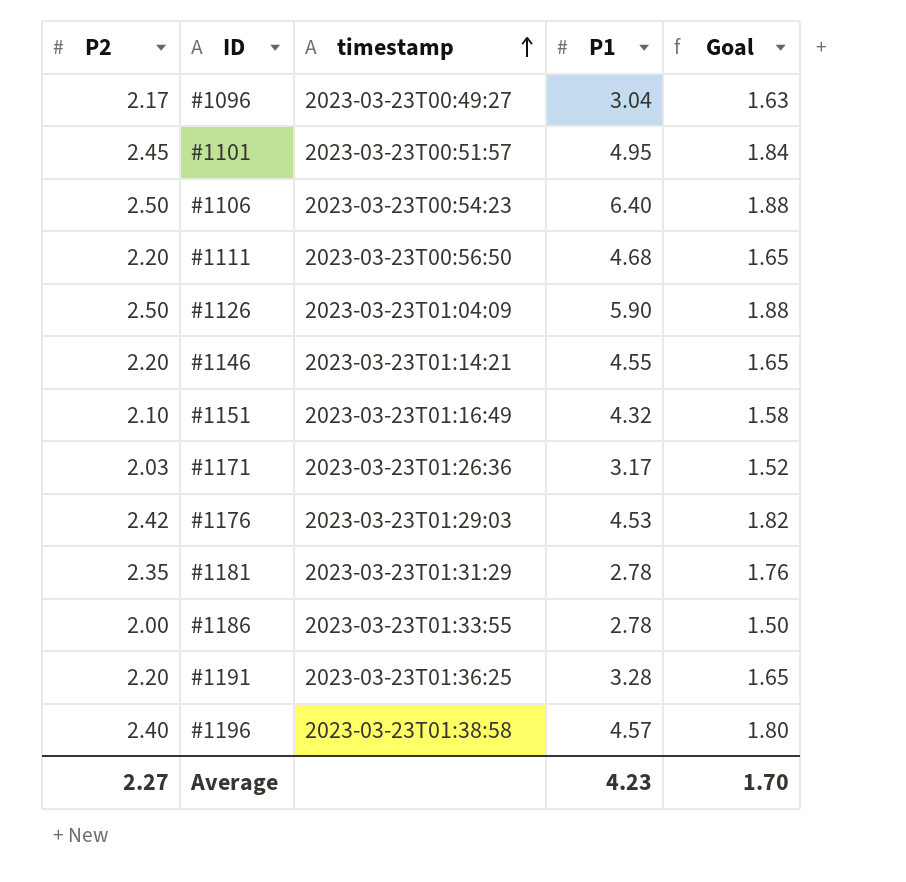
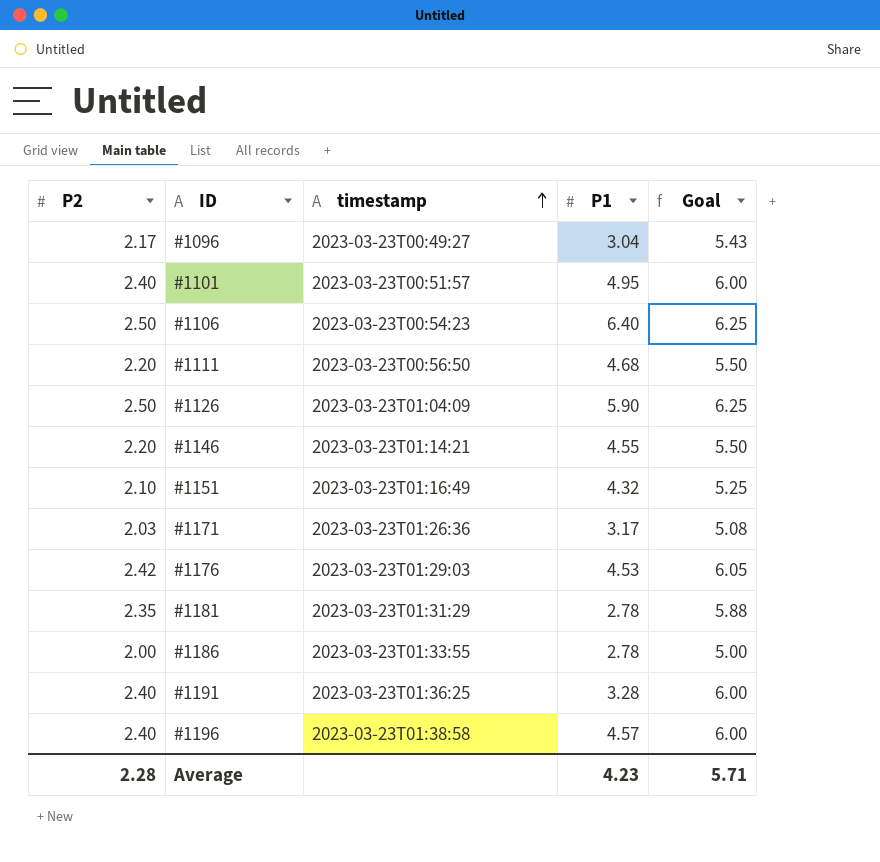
column Goal | formula: [P2] * 0.75 -> [P2] * 2.5
#1101 | P2: 2.45 -> 2.40
#1191 | P2: 2.20 -> 2.40
Average | P2: 2.27 -> 2.28
Average | Goal: 1.70 -> 5.71

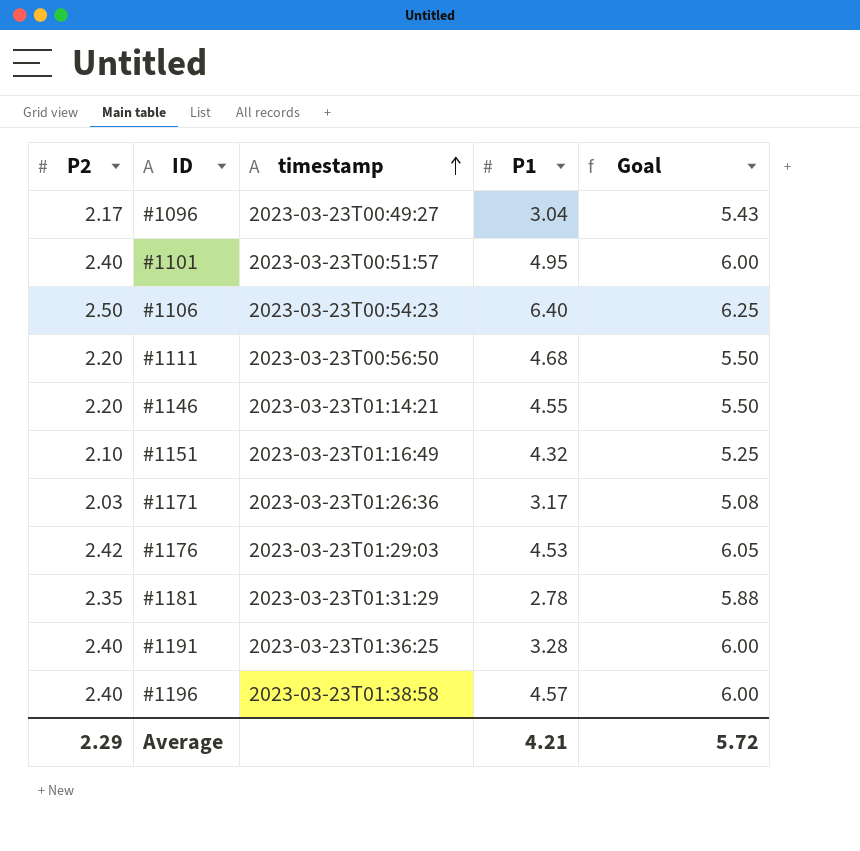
row #1126: 2.50 | 2023-03-23T01:04:09 | 5.90 | 6.25 -> none
row #1186: 2.00 | 2023-03-23T01:33:55 | 2.78 | 5.00 -> none
Average | P2: 2.28 -> 2.29
Average | P1: 4.23 -> 4.21
Average | Goal: 5.71 -> 5.72

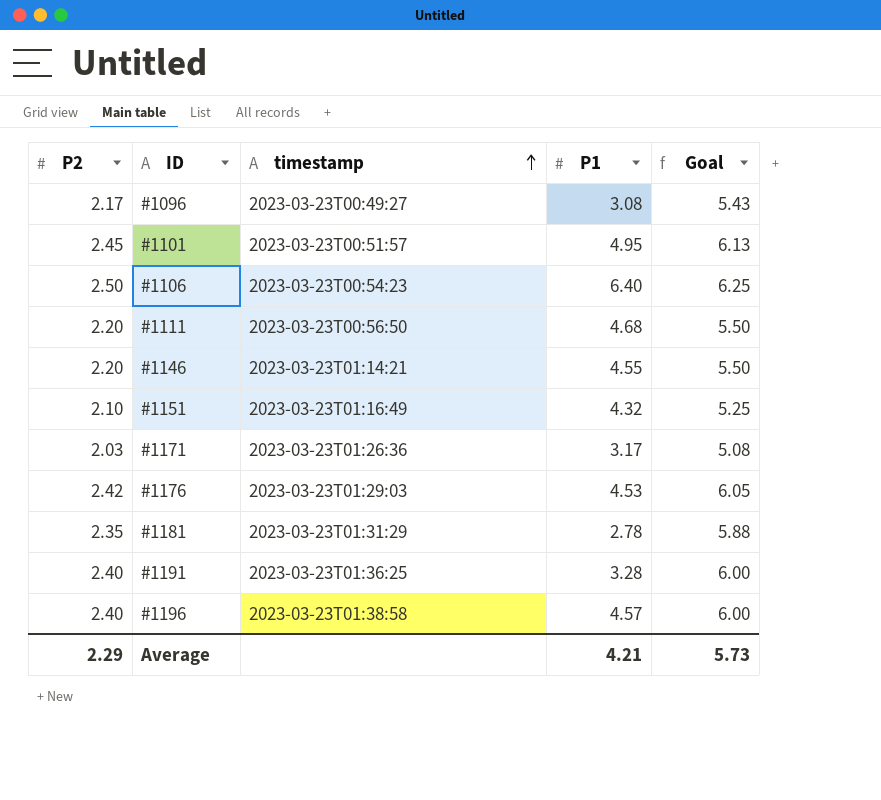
#1096 | P1: 3.04 -> 3.08
#1101 | P2: 2.40 -> 2.45
#1101 | Goal: 6.00 -> 6.13
Average | Goal: 5.72 -> 5.73

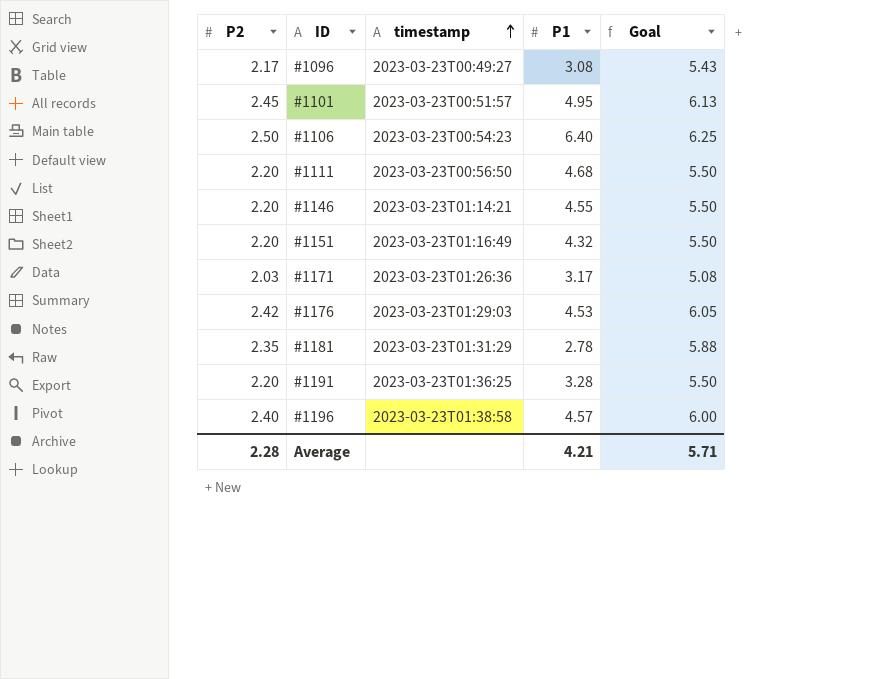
#1151 | P2: 2.10 -> 2.20
#1151 | Goal: 5.25 -> 5.50
#1191 | P2: 2.40 -> 2.20
#1191 | Goal: 6.00 -> 5.50
Average | P2: 2.29 -> 2.28
Average | Goal: 5.73 -> 5.71

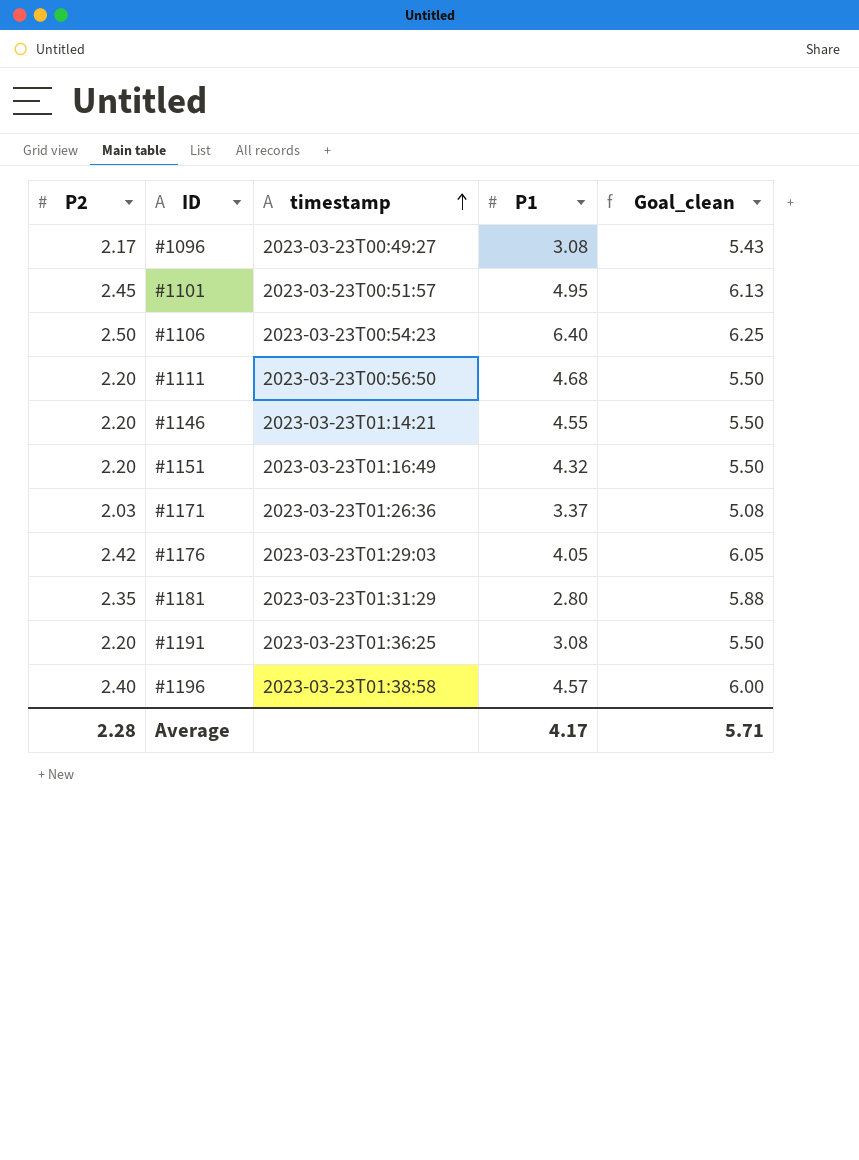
column name: Goal -> Goal_clean
#1171 | P1: 3.17 -> 3.37
#1176 | P1: 4.53 -> 4.05
#1181 | P1: 2.78 -> 2.80
#1191 | P1: 3.28 -> 3.08
Average | P1: 4.21 -> 4.17

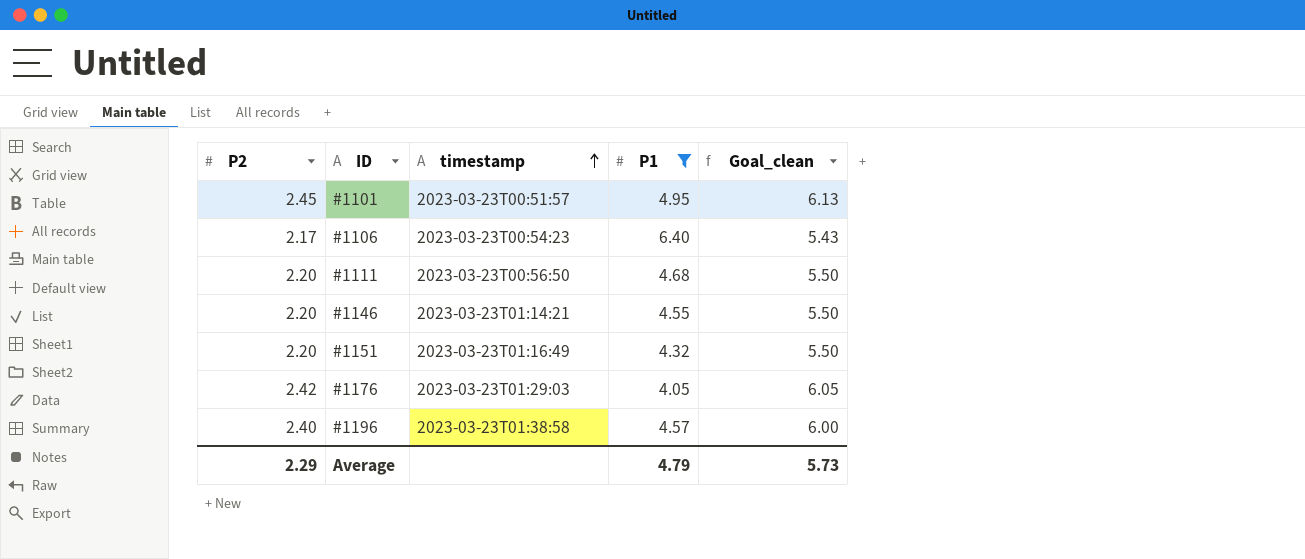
filter: none -> P1 >= 4.05
#1106 | P2: 2.50 -> 2.17
#1106 | Goal_clean: 6.25 -> 5.43
Average | P2: 2.28 -> 2.29
Average | P1: 4.17 -> 4.79
Average | Goal_clean: 5.71 -> 5.73

